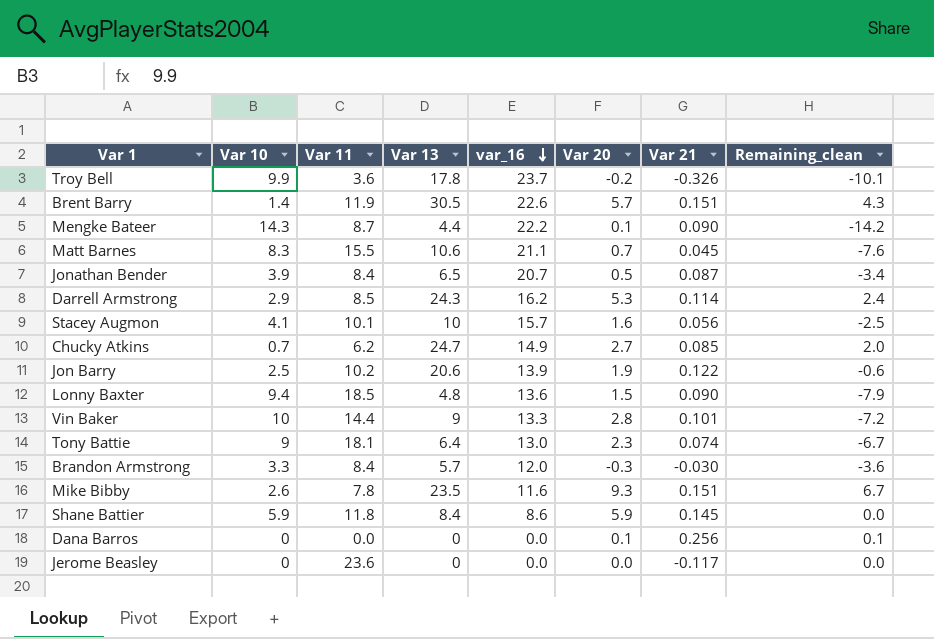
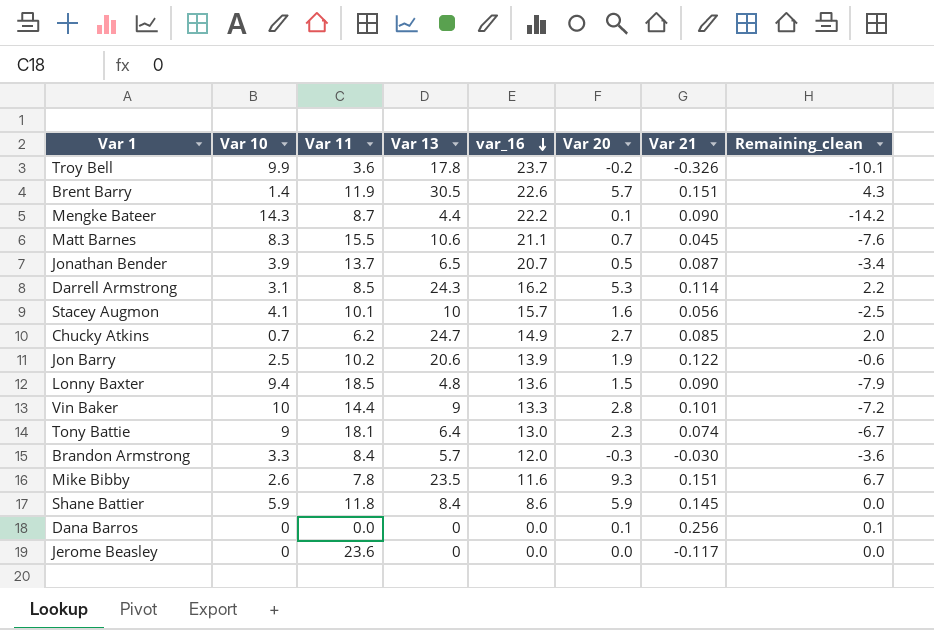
Jonathan Bender | Var 11: 8.4 -> 13.7
Darrell Armstrong | Var 10: 2.9 -> 3.1
Darrell Armstrong | Remaining_clean: 2.4 -> 2.2

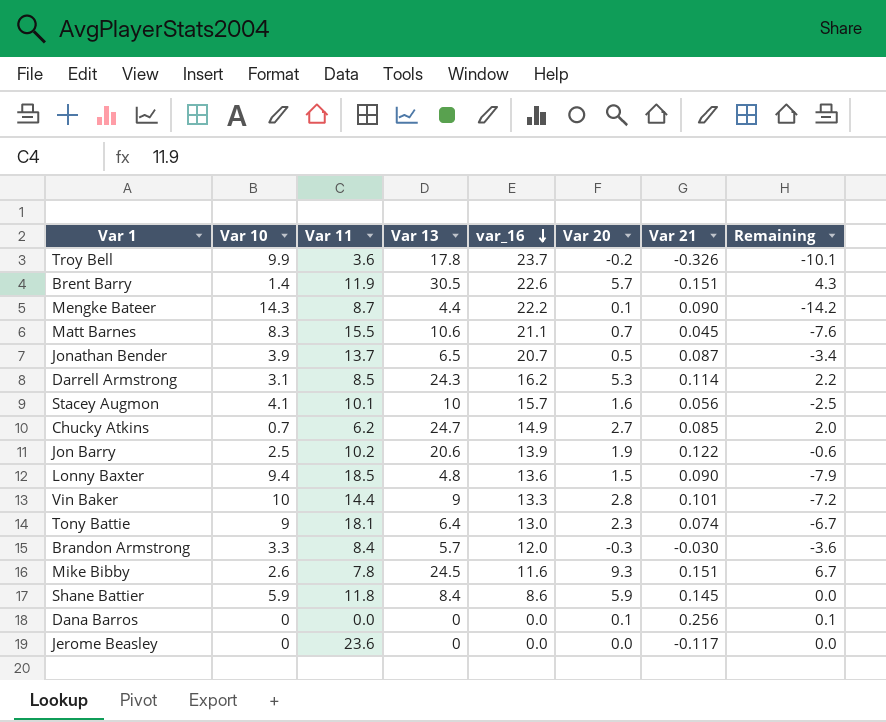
column name: Remaining_clean -> Remaining
Mike Bibby | Var 13: 23.5 -> 24.5

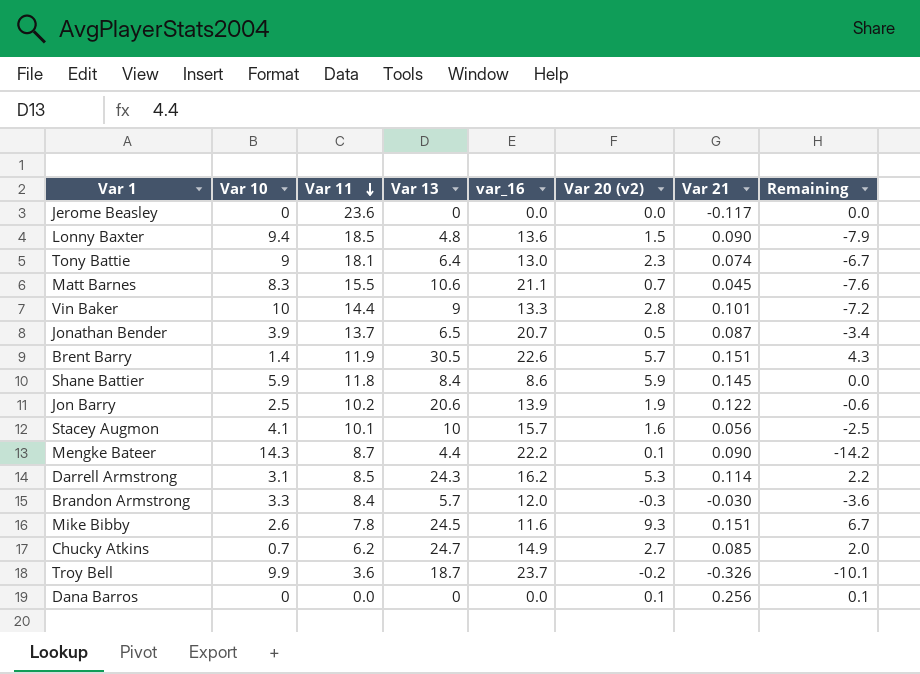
row order: var_16 descending -> Var 11 descending
column name: Var 20 -> Var 20 (v2)
Troy Bell | Var 13: 17.8 -> 18.7

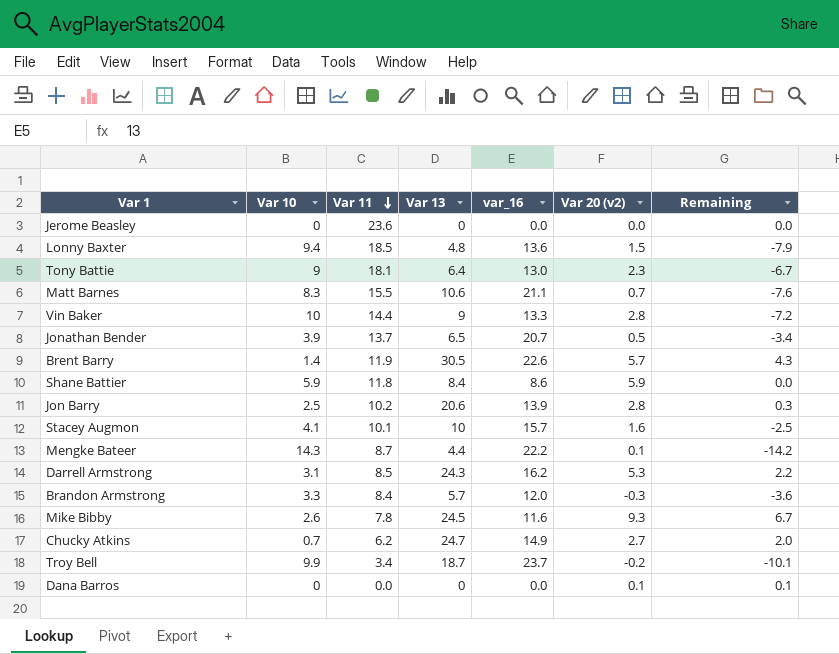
column Var 21 | position: 7 -> none
Jon Barry | Var 20 (v2): 1.9 -> 2.8
Jon Barry | Remaining: -0.6 -> 0.3
Troy Bell | Var 11: 3.6 -> 3.4

